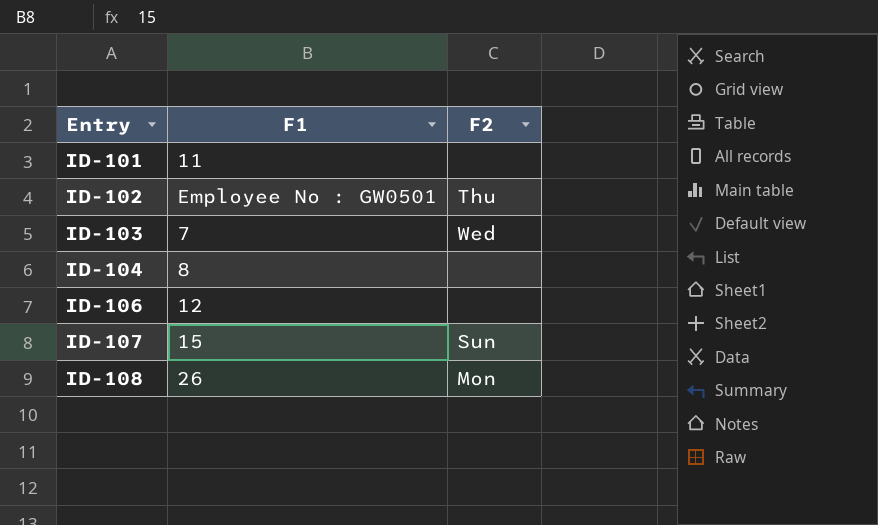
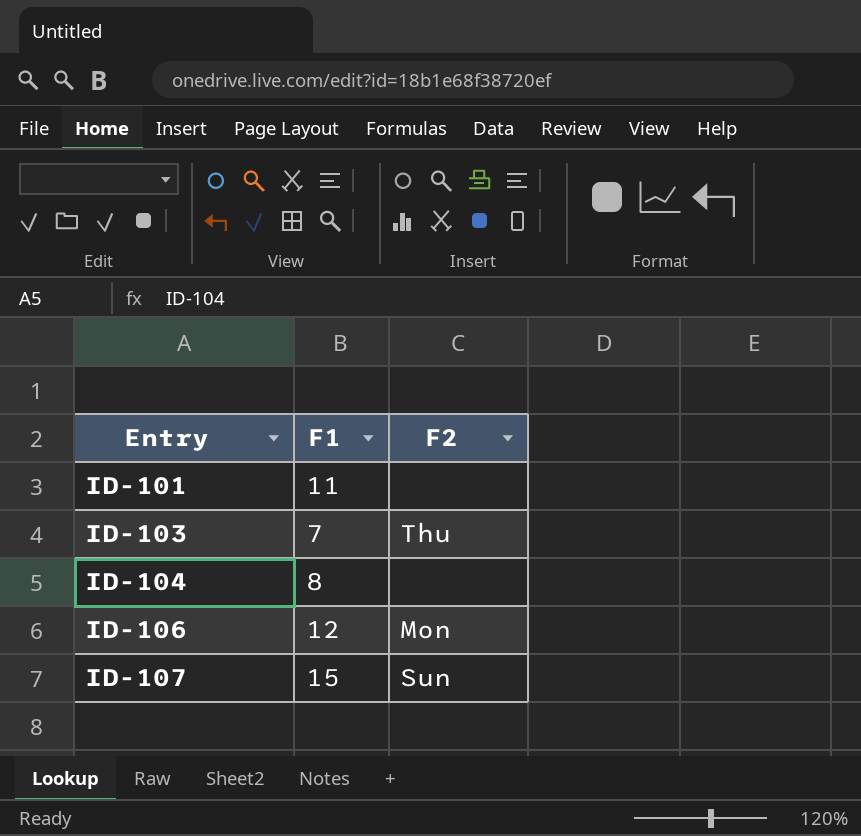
row ID-102: Employee No : GW0501 | Thu -> none
row ID-108: 26 | Mon -> none
ID-103 | F2: Wed -> Thu
ID-106 | F2: none -> Mon

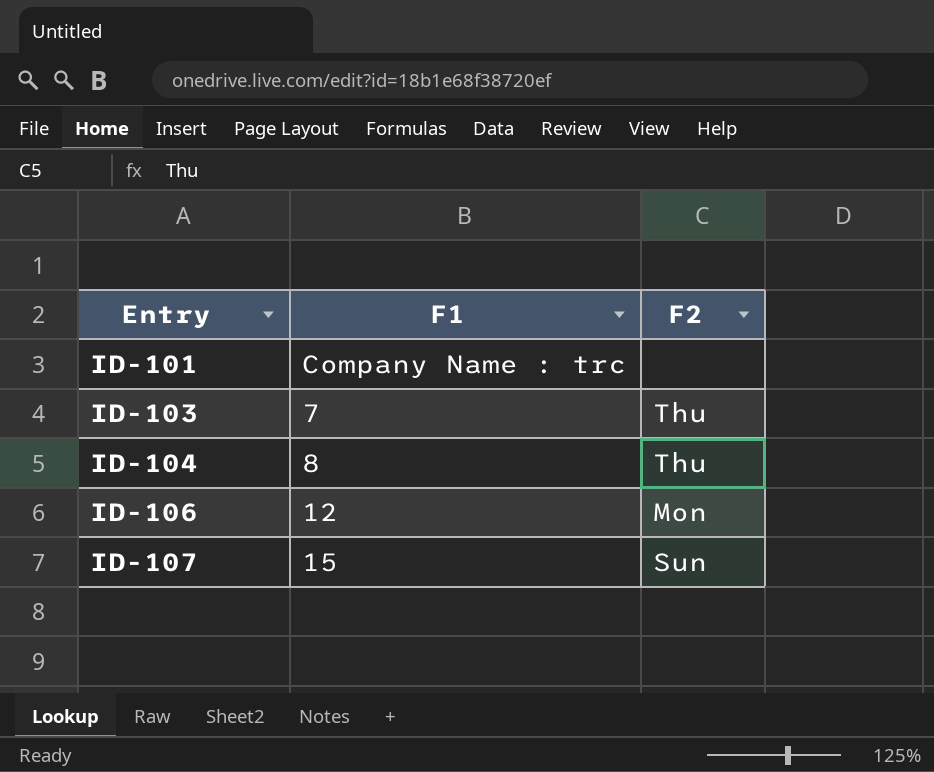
ID-101 | F1: 11 -> Company Name : trc
ID-104 | F2: none -> Thu

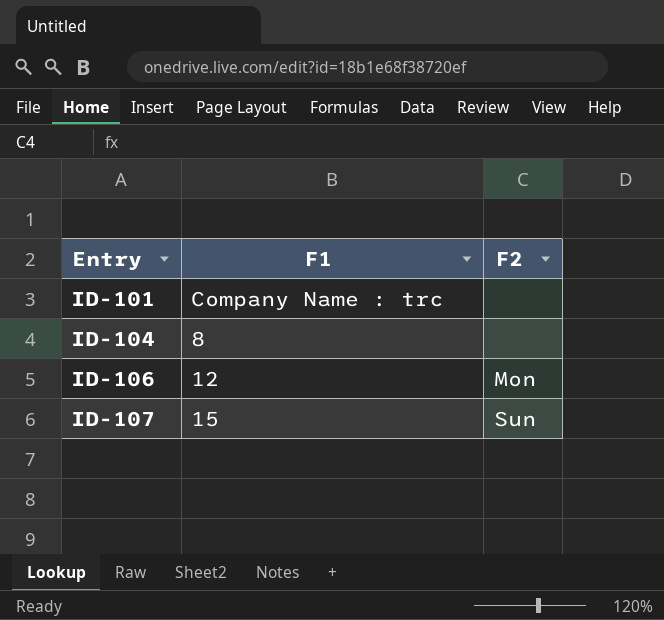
row ID-103: 7 | Thu -> none
ID-104 | F2: Thu -> none

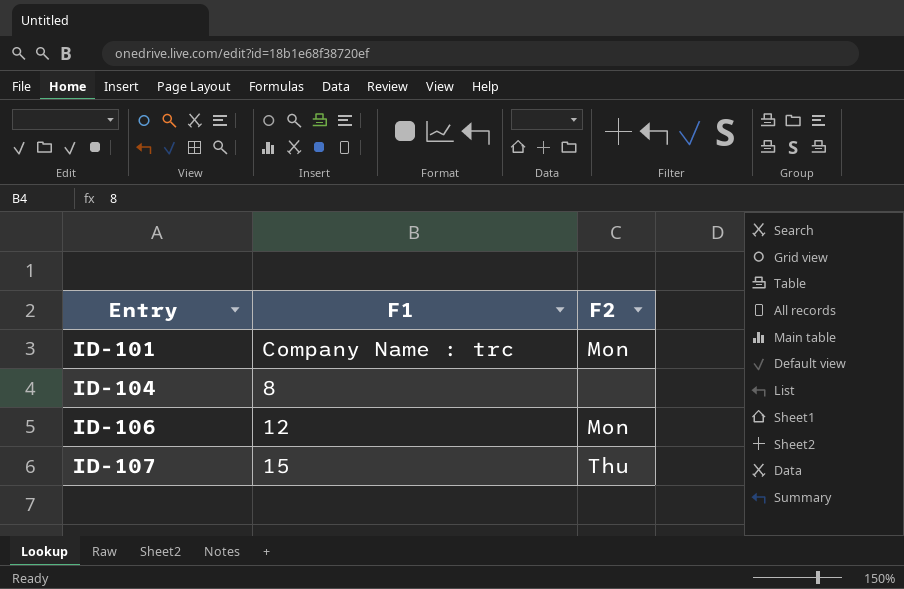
ID-101 | F2: none -> Mon
ID-107 | F2: Sun -> Thu

